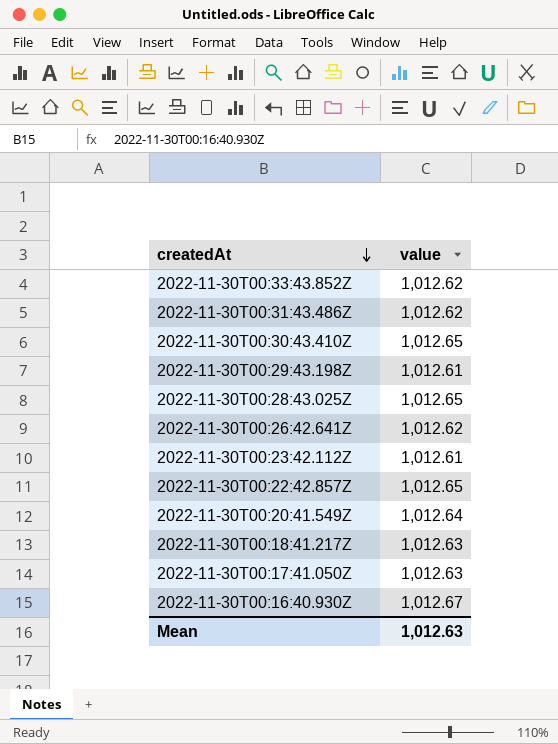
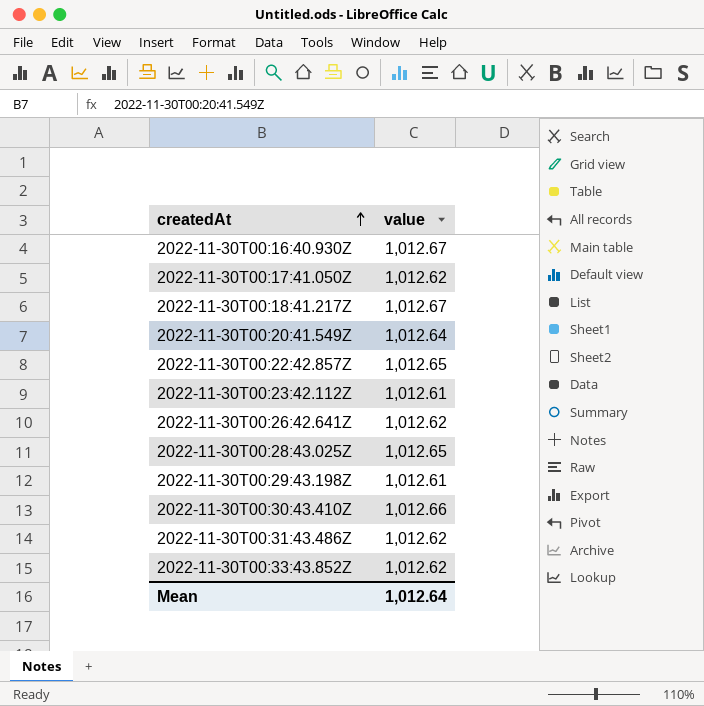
row order: createdAt descending -> createdAt ascending
2022-11-30T00:17:41.050Z | value: 1,012.63 -> 1,012.62
2022-11-30T00:18:41.217Z | value: 1,012.63 -> 1,012.67
2022-11-30T00:30:43.410Z | value: 1,012.65 -> 1,012.66
Mean | value: 1,012.63 -> 1,012.64

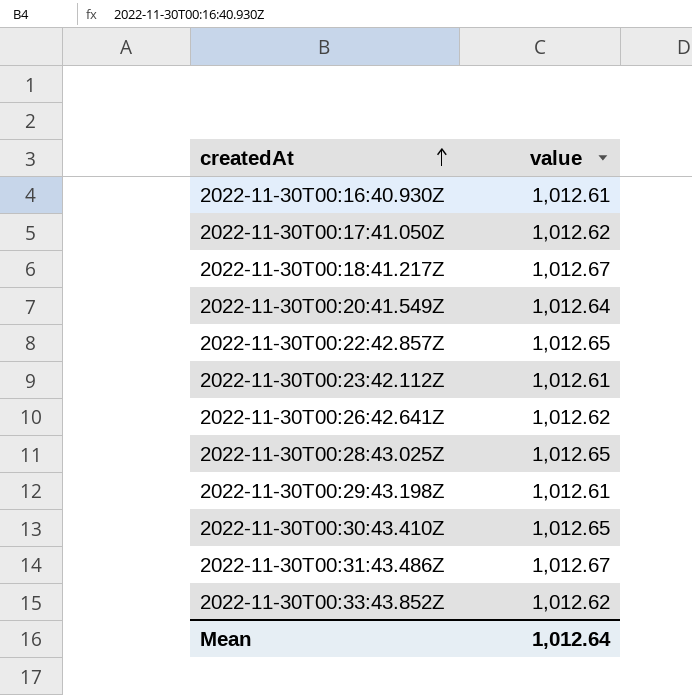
2022-11-30T00:16:40.930Z | value: 1,012.67 -> 1,012.61
2022-11-30T00:30:43.410Z | value: 1,012.66 -> 1,012.65
2022-11-30T00:31:43.486Z | value: 1,012.62 -> 1,012.67

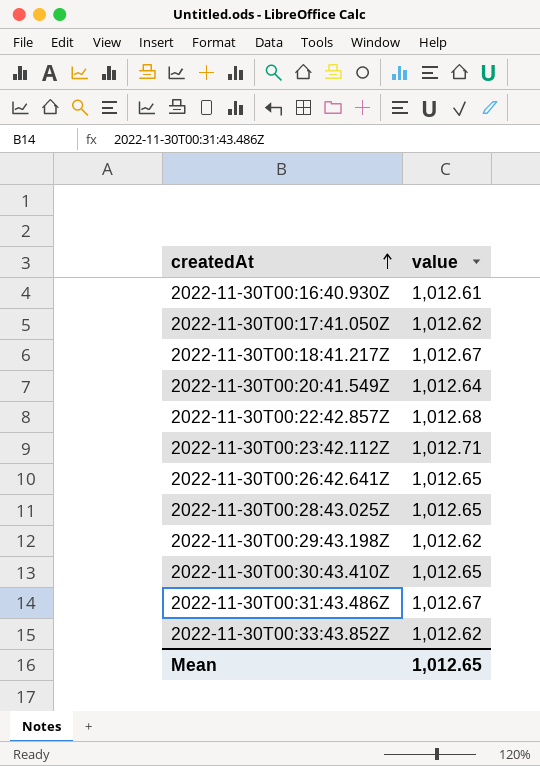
2022-11-30T00:22:42.857Z | value: 1,012.65 -> 1,012.68
2022-11-30T00:23:42.112Z | value: 1,012.61 -> 1,012.71
2022-11-30T00:26:42.641Z | value: 1,012.62 -> 1,012.65
2022-11-30T00:29:43.198Z | value: 1,012.61 -> 1,012.62
Mean | value: 1,012.64 -> 1,012.65

